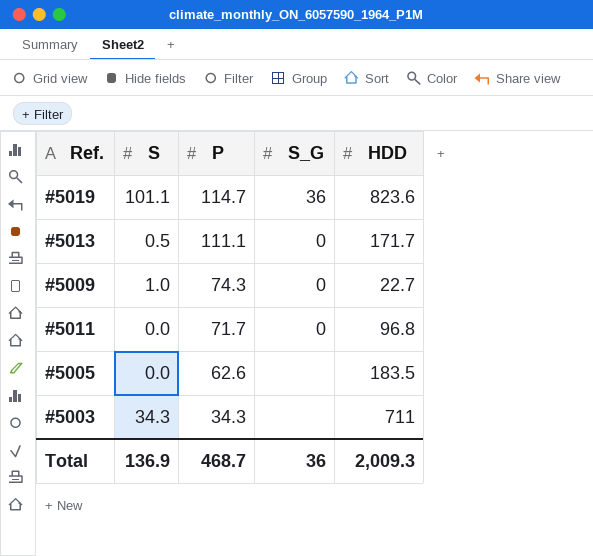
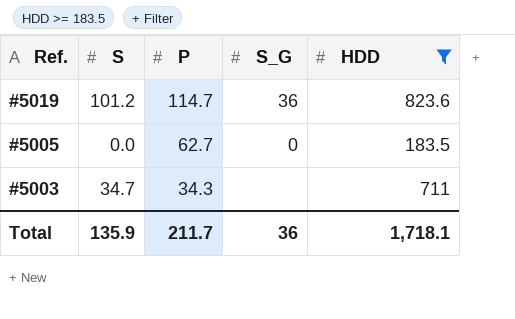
filter: none -> HDD >= 183.5
#5019 | S: 101.1 -> 101.2
#5005 | P: 62.6 -> 62.7
#5005 | S_G: none -> 0
#5003 | S: 34.3 -> 34.7
Total | S: 136.9 -> 135.9
Total | P: 468.7 -> 211.7
Total | HDD: 2,009.3 -> 1,718.1

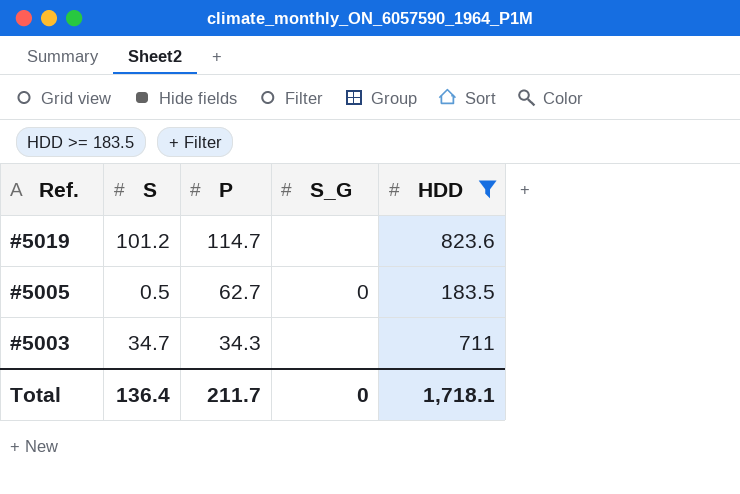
#5019 | S_G: 36 -> none
#5005 | S: 0.0 -> 0.5
Total | S: 135.9 -> 136.4
Total | S_G: 36 -> 0

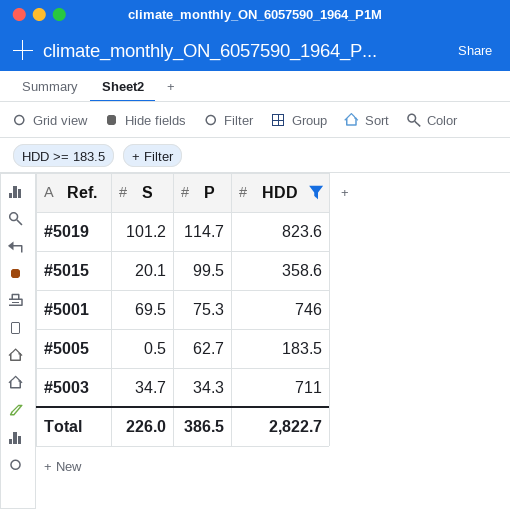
column S_G | position: 4 -> none
row #5015: none -> 20.1 | 99.5 | 358.6
row #5001: none -> 69.5 | 75.3 | 746
Total | S: 136.4 -> 226.0
Total | P: 211.7 -> 386.5
Total | HDD: 1,718.1 -> 2,822.7

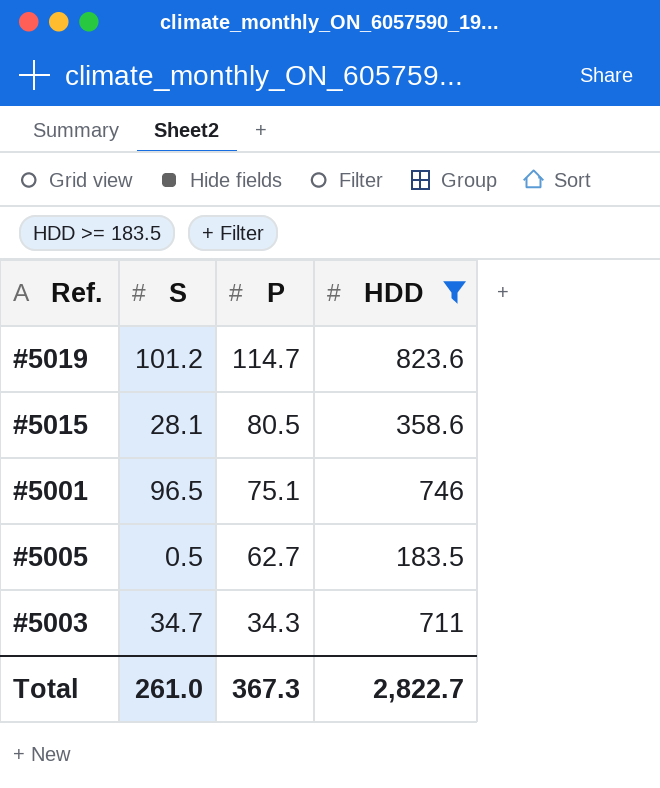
#5015 | S: 20.1 -> 28.1
#5015 | P: 99.5 -> 80.5
#5001 | S: 69.5 -> 96.5
#5001 | P: 75.3 -> 75.1
Total | S: 226.0 -> 261.0
Total | P: 386.5 -> 367.3

